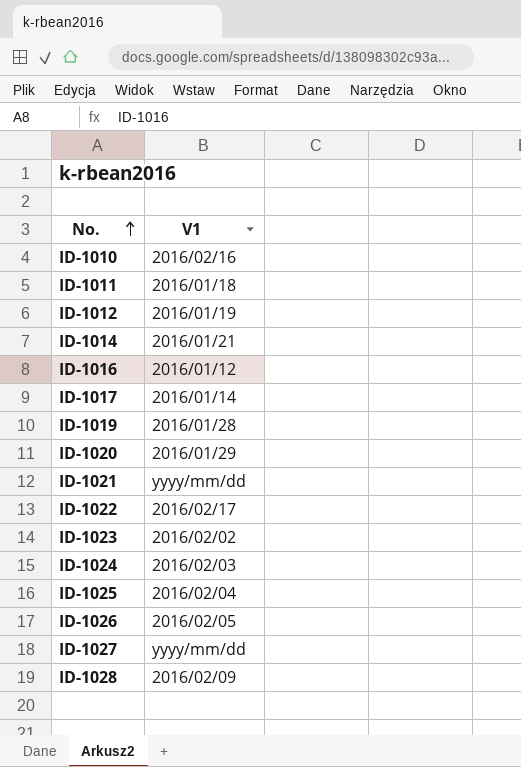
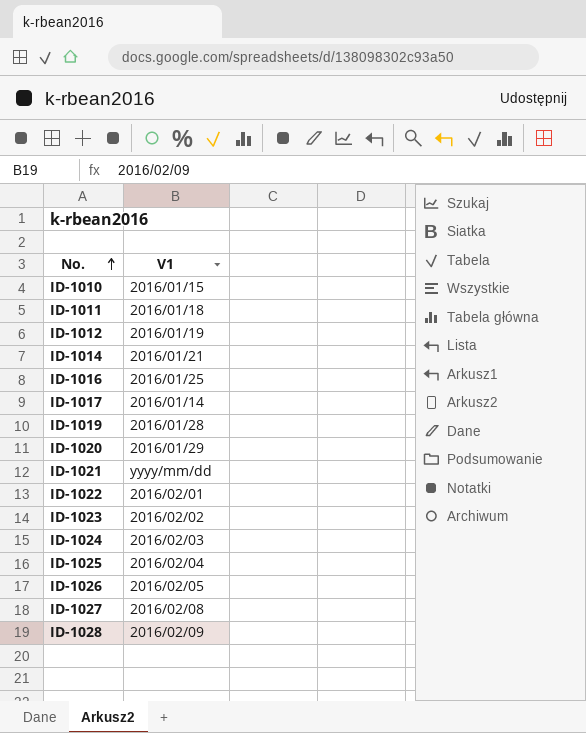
ID-1010 | V1: 2016/02/16 -> 2016/01/15
ID-1016 | V1: 2016/01/12 -> 2016/01/25
ID-1022 | V1: 2016/02/17 -> 2016/02/01
ID-1027 | V1: yyyy/mm/dd -> 2016/02/08

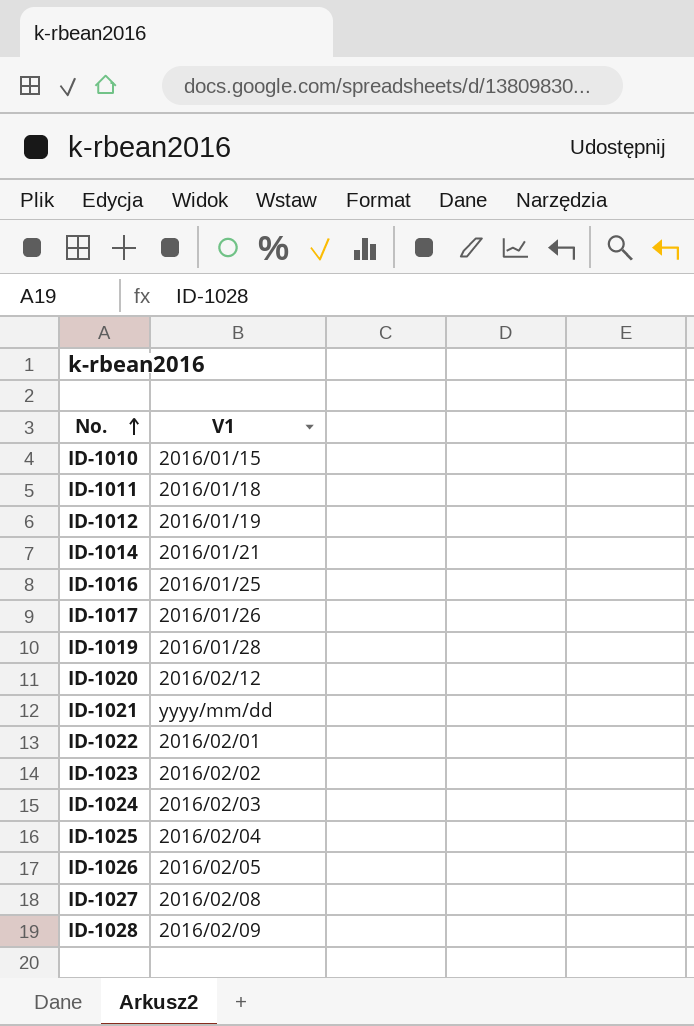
ID-1017 | V1: 2016/01/14 -> 2016/01/26
ID-1020 | V1: 2016/01/29 -> 2016/02/12

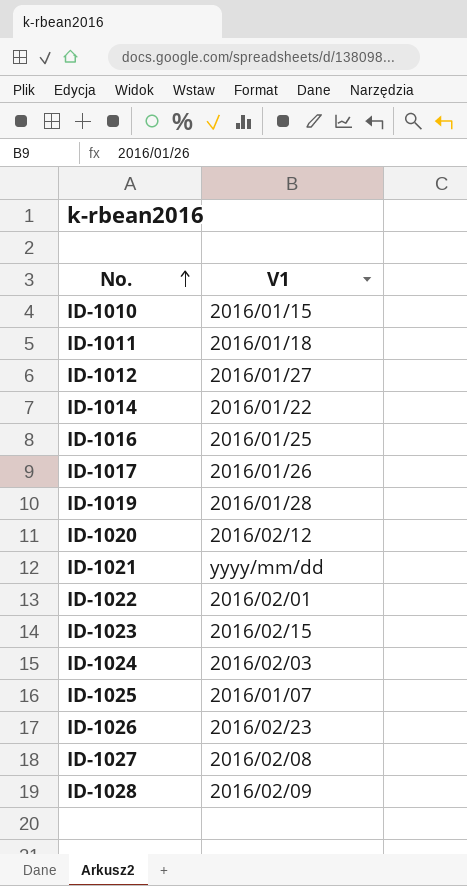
ID-1012 | V1: 2016/01/19 -> 2016/01/27
ID-1014 | V1: 2016/01/21 -> 2016/01/22
ID-1023 | V1: 2016/02/02 -> 2016/02/15
ID-1025 | V1: 2016/02/04 -> 2016/01/07
ID-1026 | V1: 2016/02/05 -> 2016/02/23

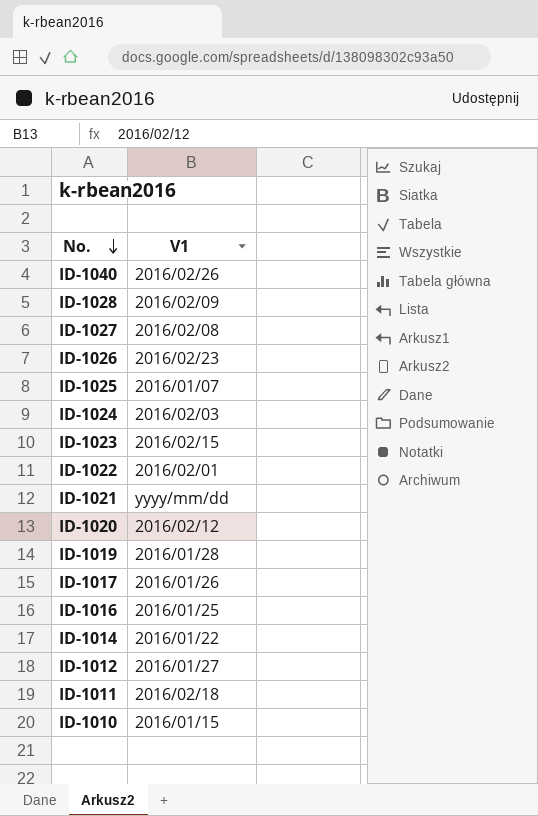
row order: No. ascending -> No. descending
row ID-1040: none -> 2016/02/26
ID-1011 | V1: 2016/01/18 -> 2016/02/18

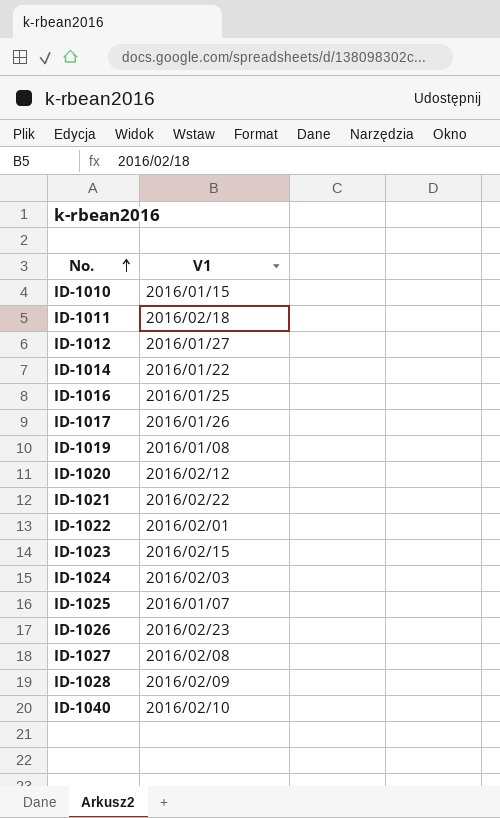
row order: No. descending -> No. ascending
ID-1019 | V1: 2016/01/28 -> 2016/01/08
ID-1021 | V1: yyyy/mm/dd -> 2016/02/22
ID-1040 | V1: 2016/02/26 -> 2016/02/10

